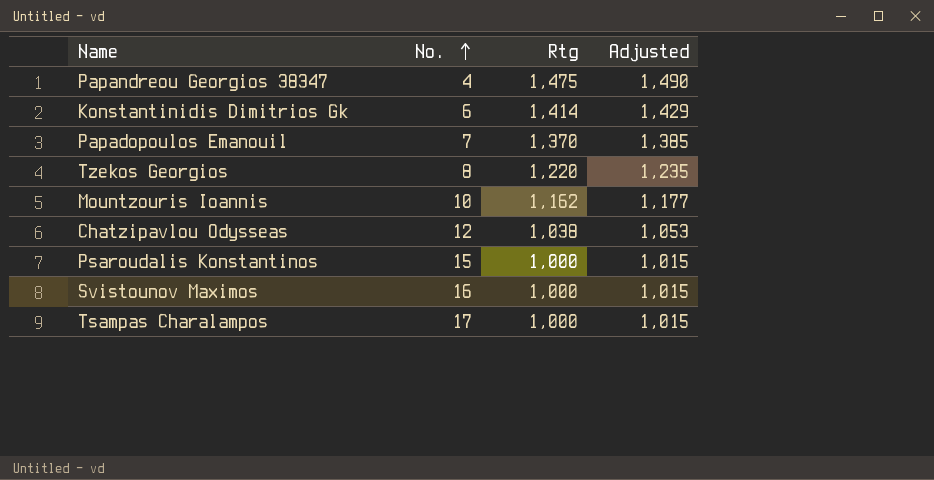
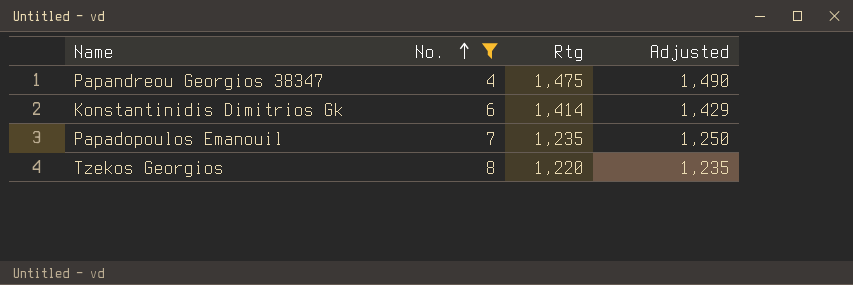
filter: none -> No. <= 8
Papadopoulos Emanouil | Rtg: 1,370 -> 1,235
Papadopoulos Emanouil | Adjusted: 1,385 -> 1,250

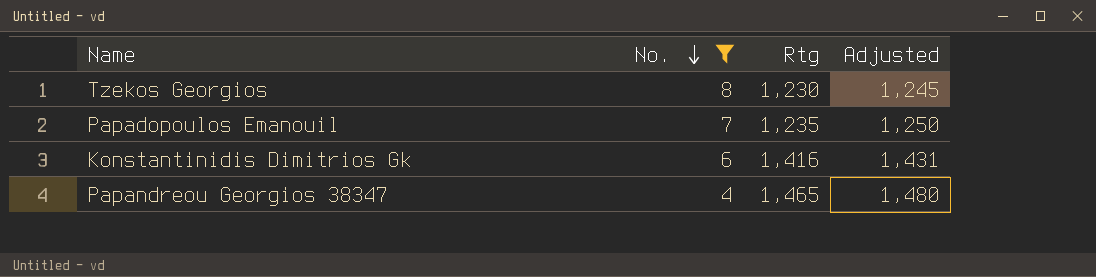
row order: No. ascending -> No. descending
Tzekos Georgios | Rtg: 1,220 -> 1,230
Tzekos Georgios | Adjusted: 1,235 -> 1,245
Konstantinidis Dimitrios Gk | Rtg: 1,414 -> 1,416
Konstantinidis Dimitrios Gk | Adjusted: 1,429 -> 1,431
Papandreou Georgios 38347 | Rtg: 1,475 -> 1,465
Papandreou Georgios 38347 | Adjusted: 1,490 -> 1,480

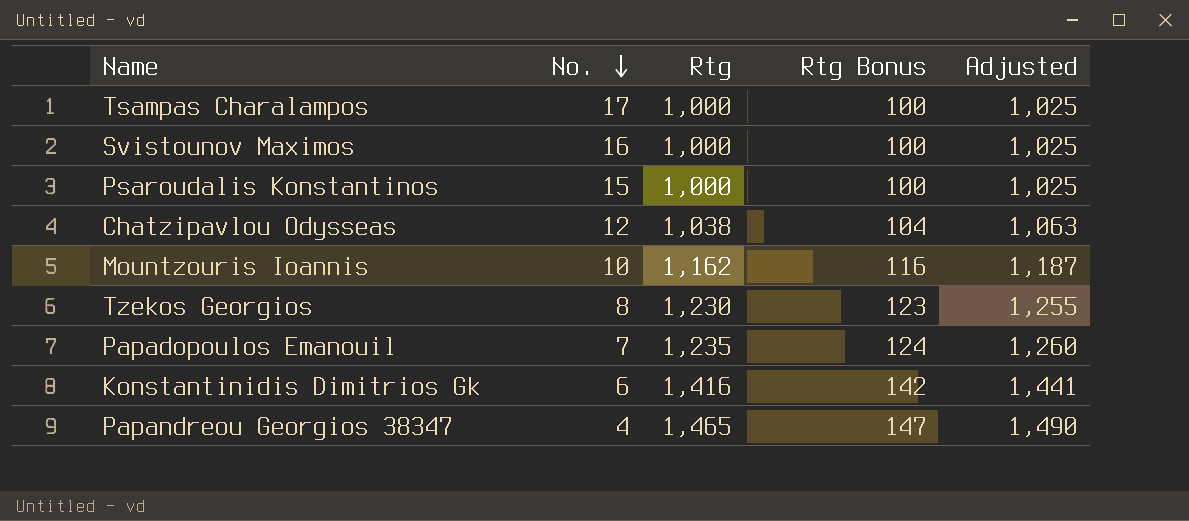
filter: No. <= 8 -> none
column Rtg Bonus | formula: none -> [Rtg] * 0.1
column Adjusted | formula: [Rtg] + 15 -> [Rtg] + 25

